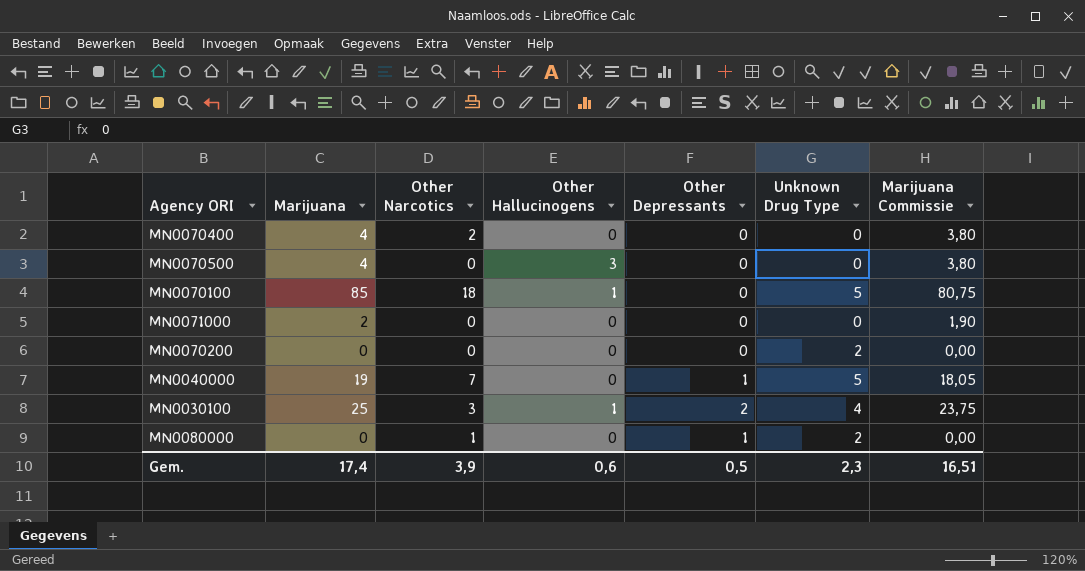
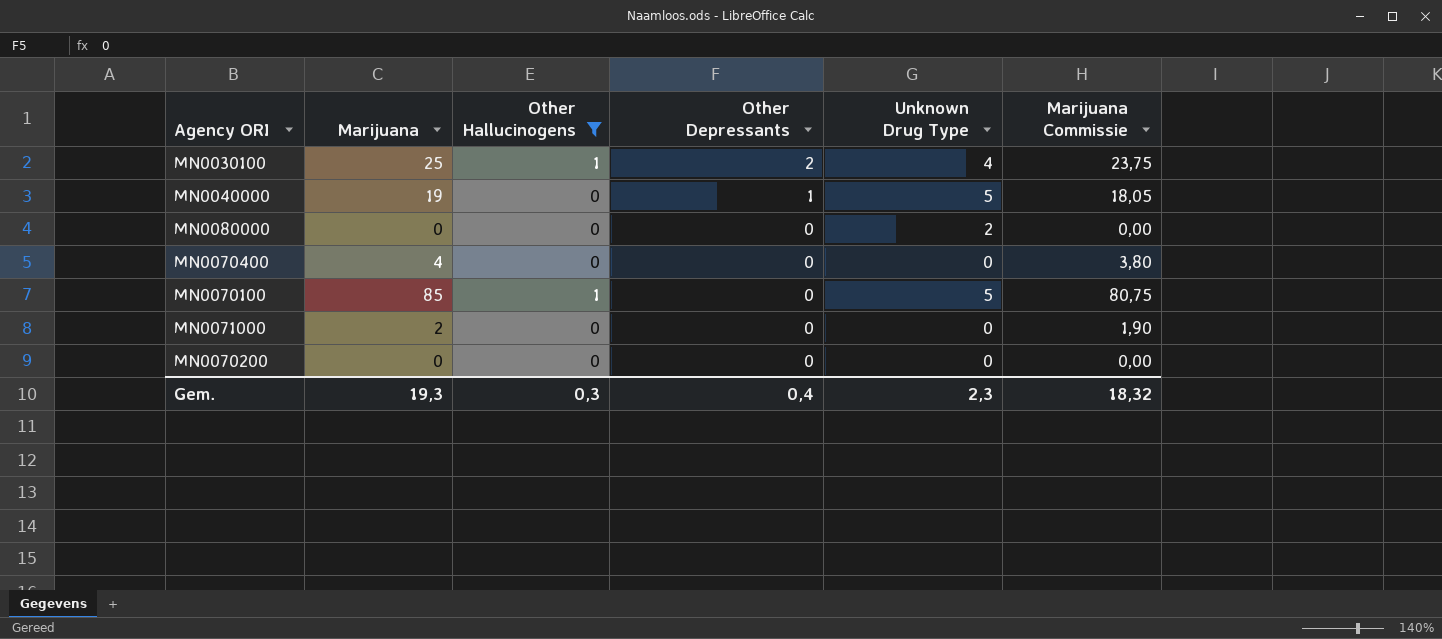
filter: none -> Other Hallucinogens != 3
row order: none -> Other Depressants descending
column Other Narcotics | position: 3 -> none
MN0080000 | Other Depressants: 1 -> 0
MN0070200 | Unknown Drug Type: 2 -> 0
Gem. | Marijuana: 17,4 -> 19,3
Gem. | Other Hallucinogens: 0,6 -> 0,3
Gem. | Other Depressants: 0,5 -> 0,4
Gem. | Marijuana Commissie: 16,51 -> 18,32

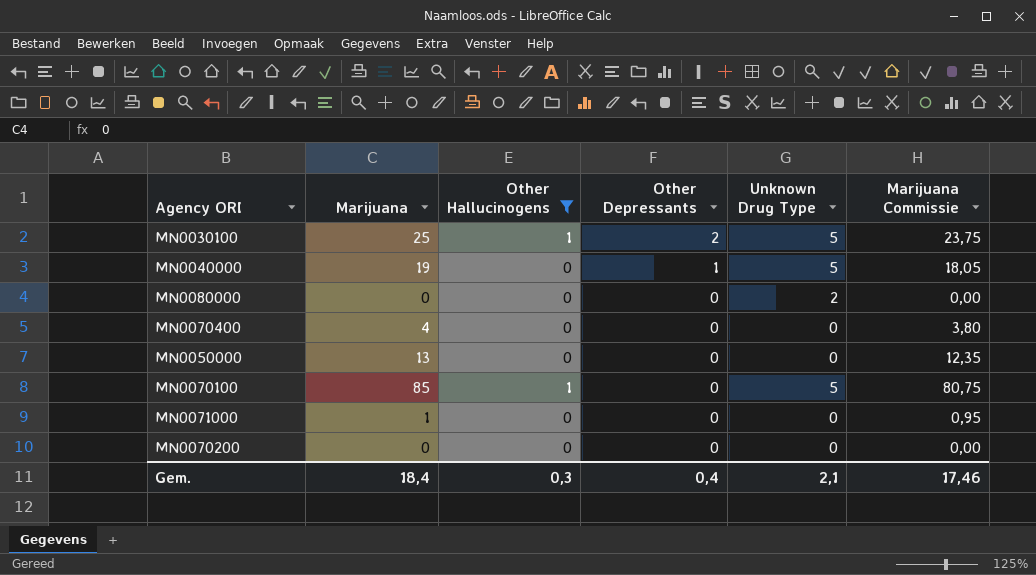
MN0030100 | Unknown Drug Type: 4 -> 5
row MN0050000: none -> 13 | 0 | 0 | 0 | 12,35
MN0071000 | Marijuana: 2 -> 1
MN0071000 | Marijuana Commissie: 1,90 -> 0,95
Gem. | Marijuana: 19,3 -> 18,4
Gem. | Unknown Drug Type: 2,3 -> 2,1
Gem. | Marijuana Commissie: 18,32 -> 17,46

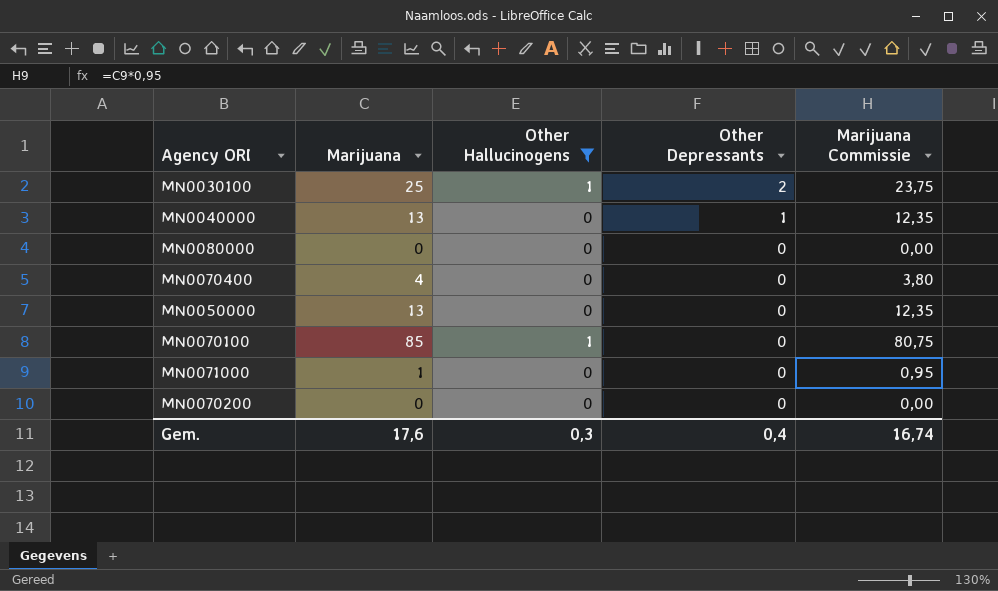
column Unknown Drug Type | position: 5 -> none
MN0040000 | Marijuana: 19 -> 13
MN0040000 | Marijuana Commissie: 18,05 -> 12,35
Gem. | Marijuana: 18,4 -> 17,6
Gem. | Marijuana Commissie: 17,46 -> 16,74

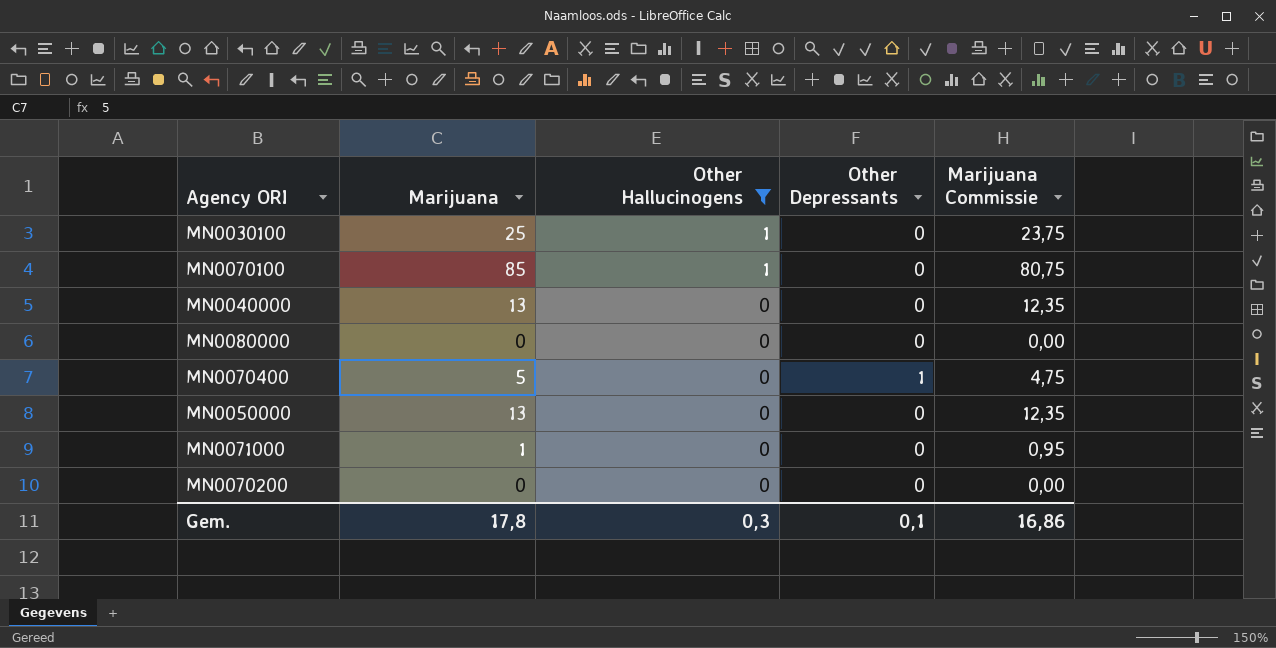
row order: Other Depressants descending -> Other Hallucinogens descending
MN0030100 | Other Depressants: 2 -> 0
MN0040000 | Other Depressants: 1 -> 0
MN0070400 | Marijuana: 4 -> 5
MN0070400 | Other Depressants: 0 -> 1
MN0070400 | Marijuana Commissie: 3,80 -> 4,75
Gem. | Marijuana: 17,6 -> 17,8
Gem. | Other Depressants: 0,4 -> 0,1
Gem. | Marijuana Commissie: 16,74 -> 16,86

